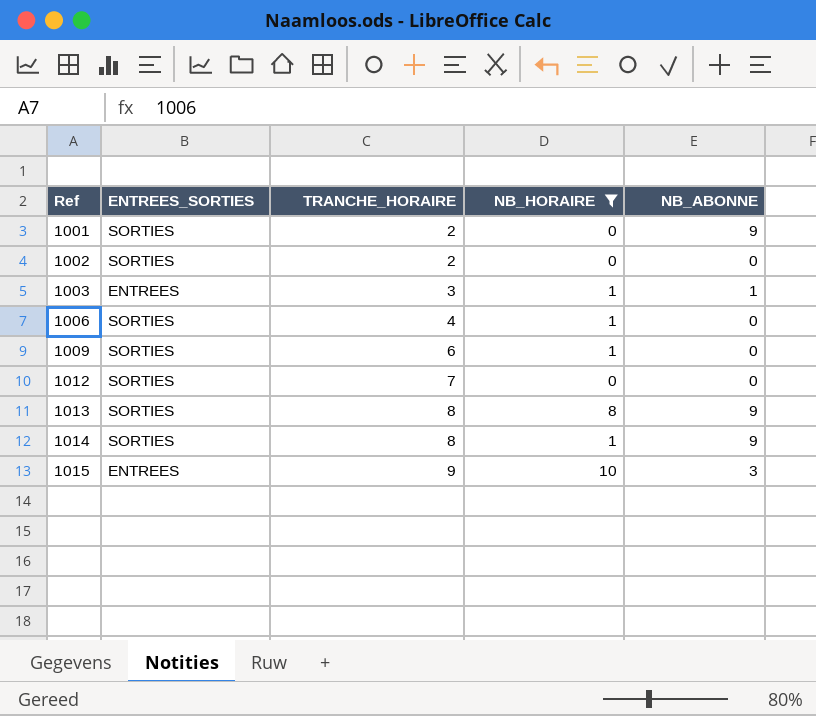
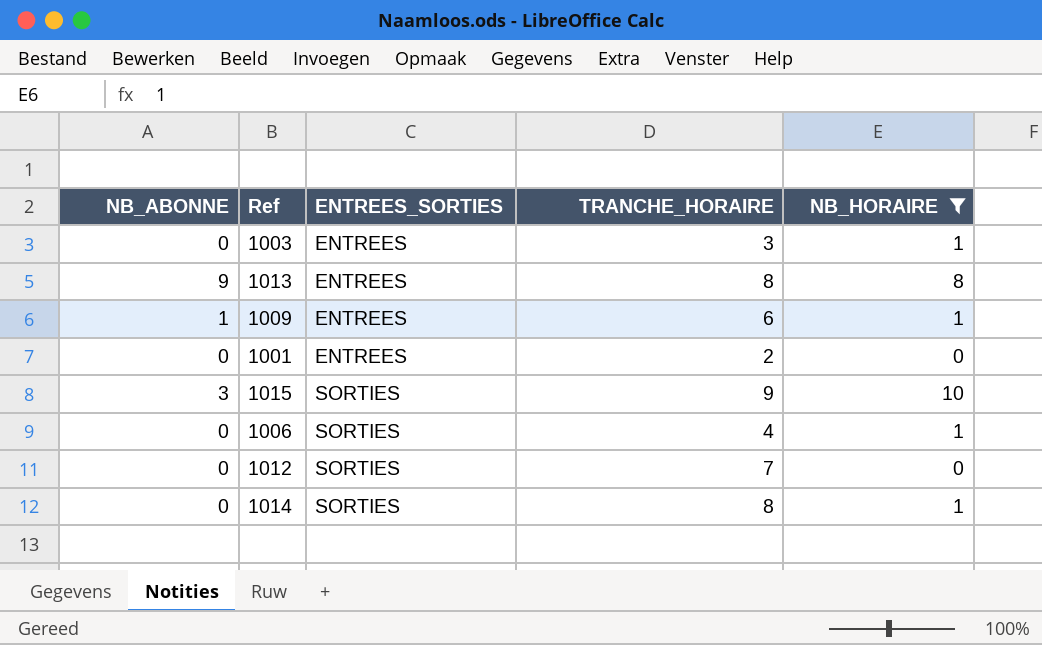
row order: Ref ascending -> ENTREES_SORTIES ascending
column NB_ABONNE | position: 5 -> 1
row 1002: SORTIES | 2 | 0 | 0 -> none
1003 | NB_ABONNE: 1 -> 0
1013 | ENTREES_SORTIES: SORTIES -> ENTREES
1009 | NB_ABONNE: 0 -> 1
1009 | ENTREES_SORTIES: SORTIES -> ENTREES
1001 | NB_ABONNE: 9 -> 0
1001 | ENTREES_SORTIES: SORTIES -> ENTREES
1015 | ENTREES_SORTIES: ENTREES -> SORTIES
1014 | NB_ABONNE: 9 -> 0

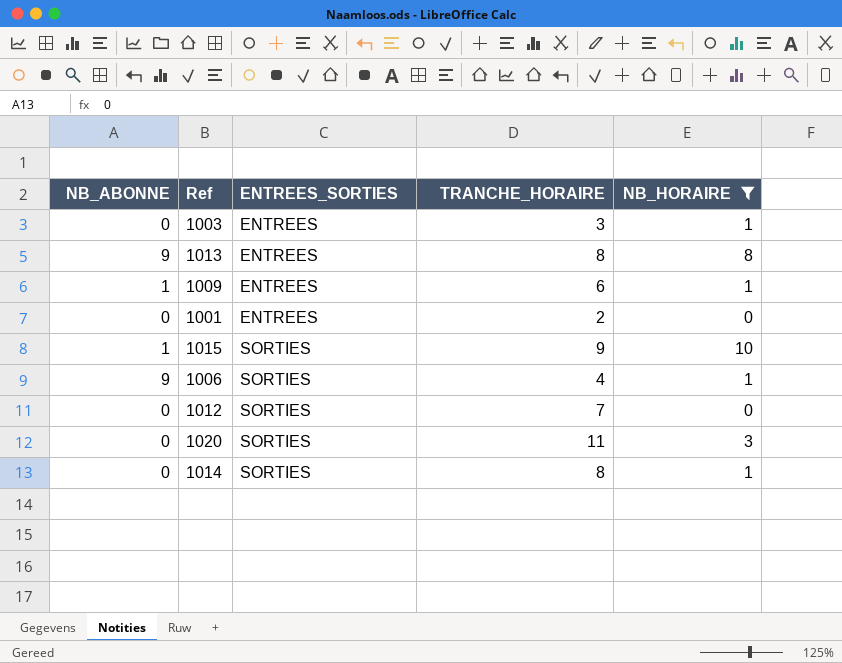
1015 | NB_ABONNE: 3 -> 1
1006 | NB_ABONNE: 0 -> 9
row 1020: none -> 0 | SORTIES | 11 | 3

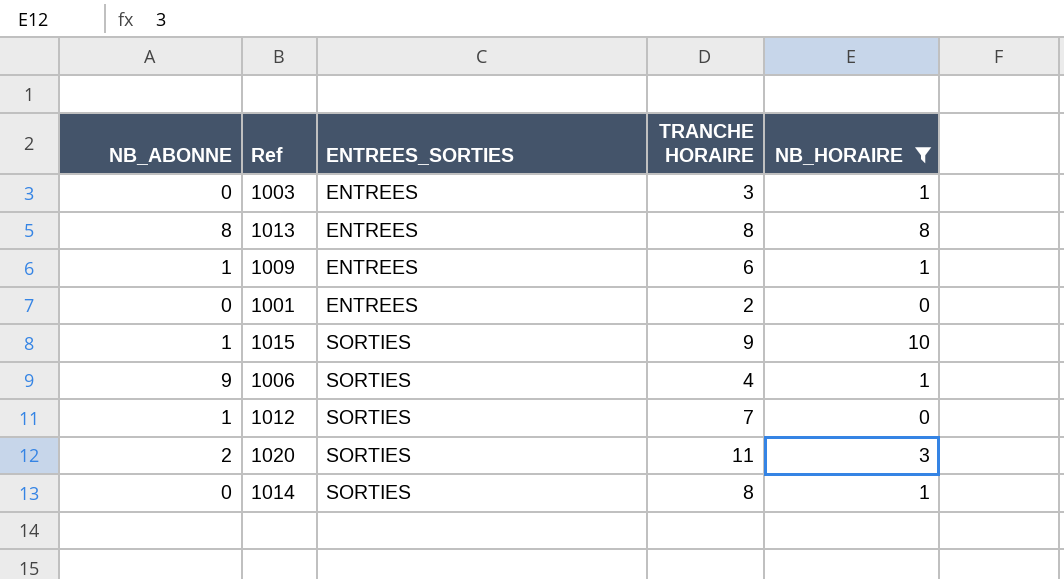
column name: TRANCHE_HORAIRE -> TRANCHE HORAIRE
1013 | NB_ABONNE: 9 -> 8
1012 | NB_ABONNE: 0 -> 1
1020 | NB_ABONNE: 0 -> 2

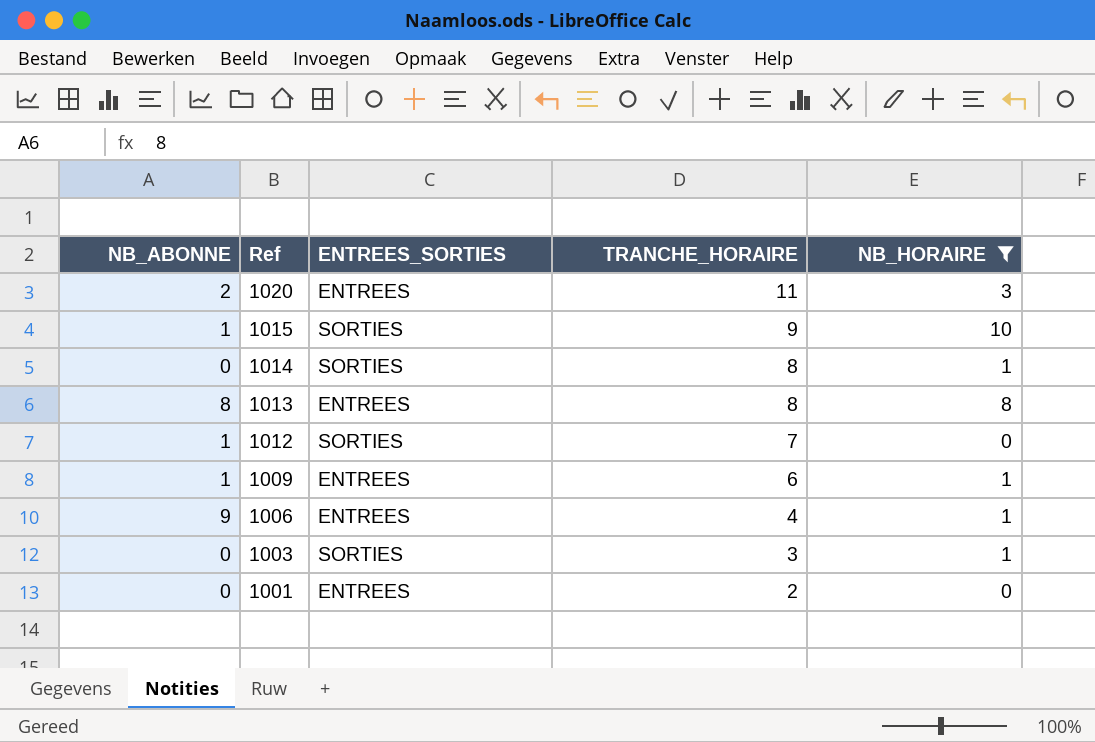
row order: ENTREES_SORTIES ascending -> Ref descending
column name: TRANCHE HORAIRE -> TRANCHE_HORAIRE
1020 | ENTREES_SORTIES: SORTIES -> ENTREES
1006 | ENTREES_SORTIES: SORTIES -> ENTREES
1003 | ENTREES_SORTIES: ENTREES -> SORTIES

